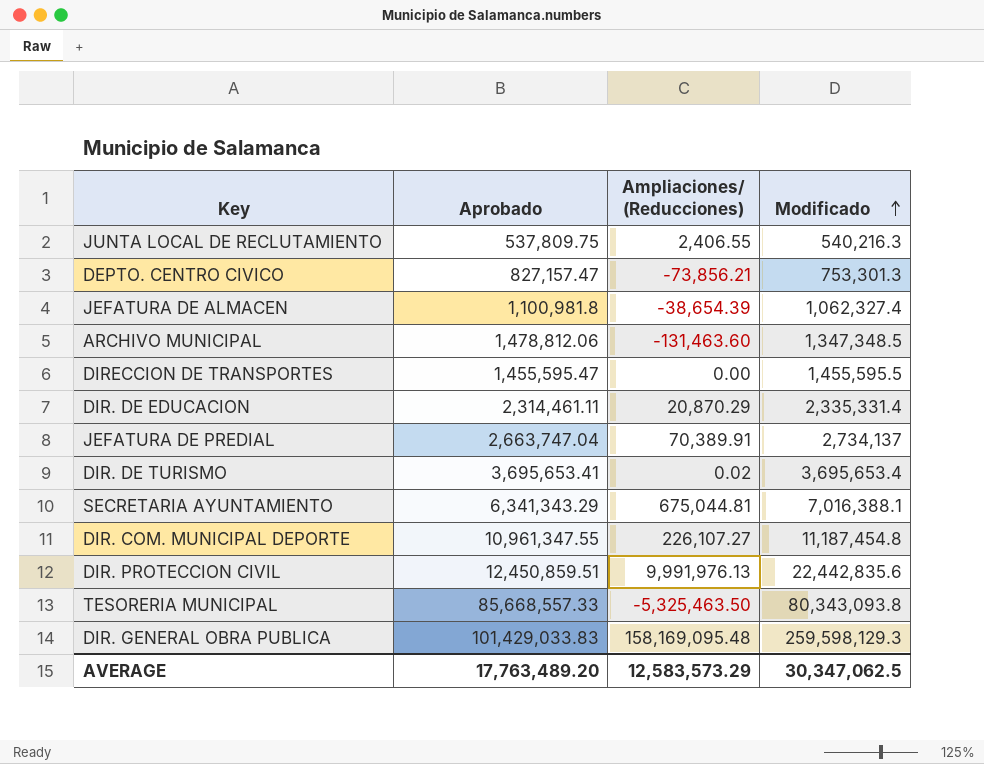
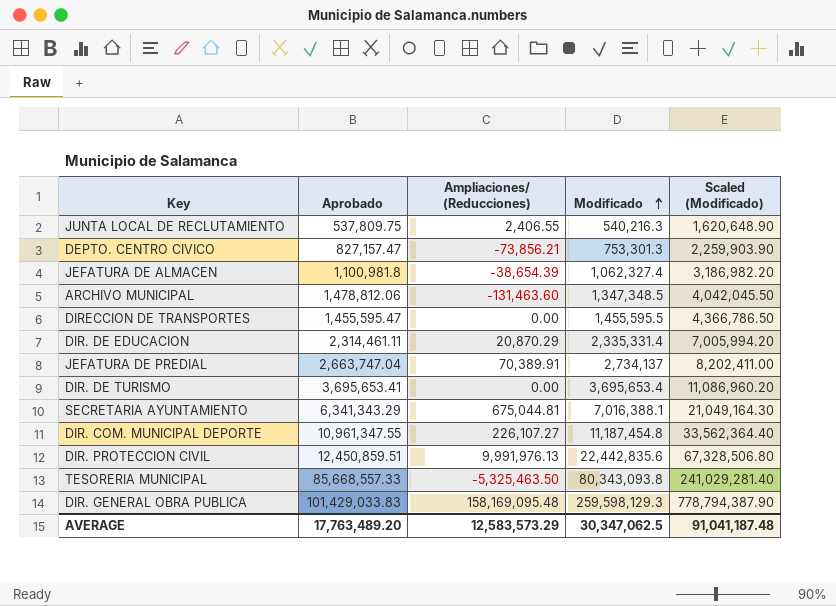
column Scaled (Modificado) | formula: none -> [Modificado] * 3
DIR. DE TURISMO | Ampliaciones/ (Reducciones): 0.02 -> 0.00

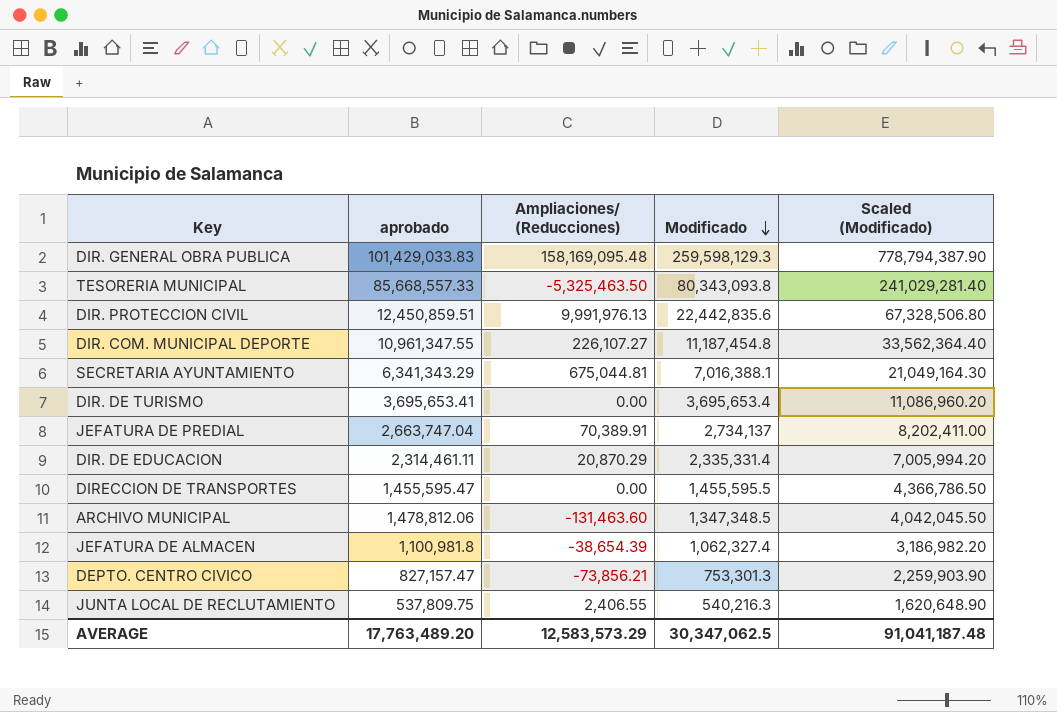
row order: Modificado ascending -> Modificado descending
column name: Aprobado -> aprobado

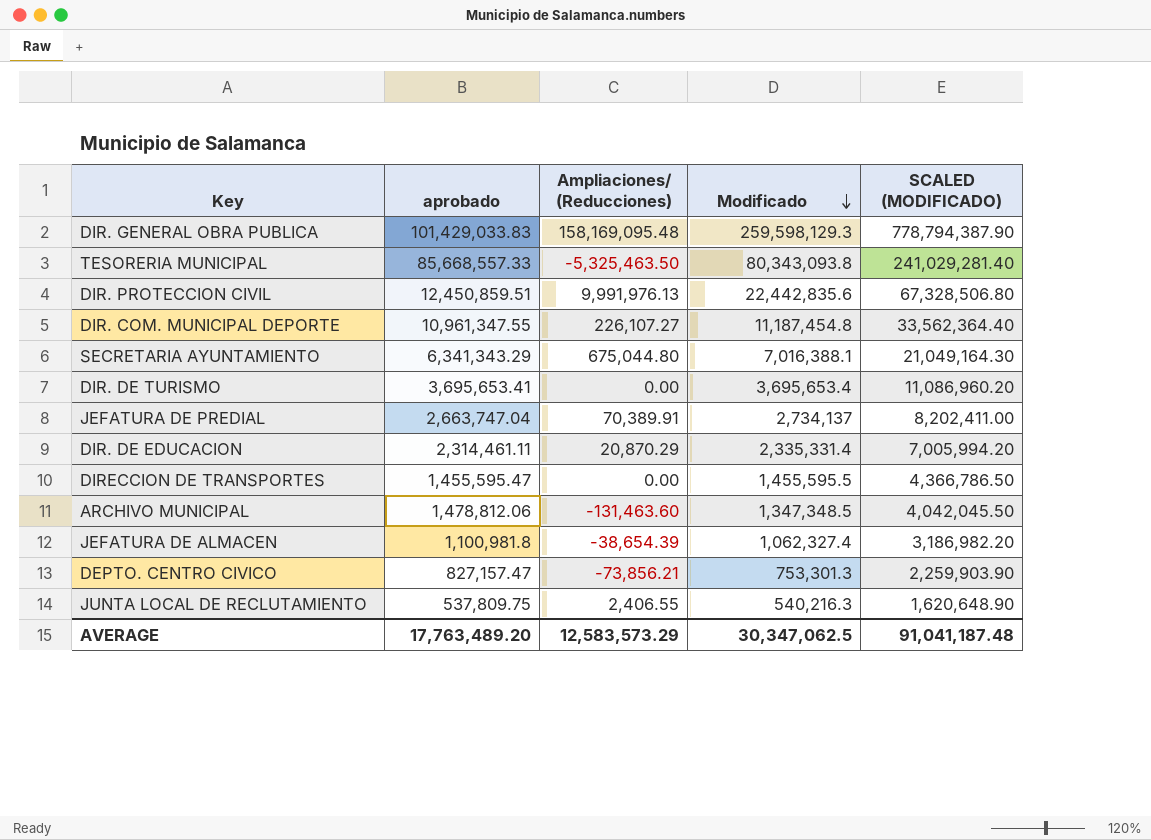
column name: Scaled (Modificado) -> SCALED (MODIFICADO)
SECRETARIA AYUNTAMIENTO | Ampliaciones/ (Reducciones): 675,044.81 -> 675,044.80

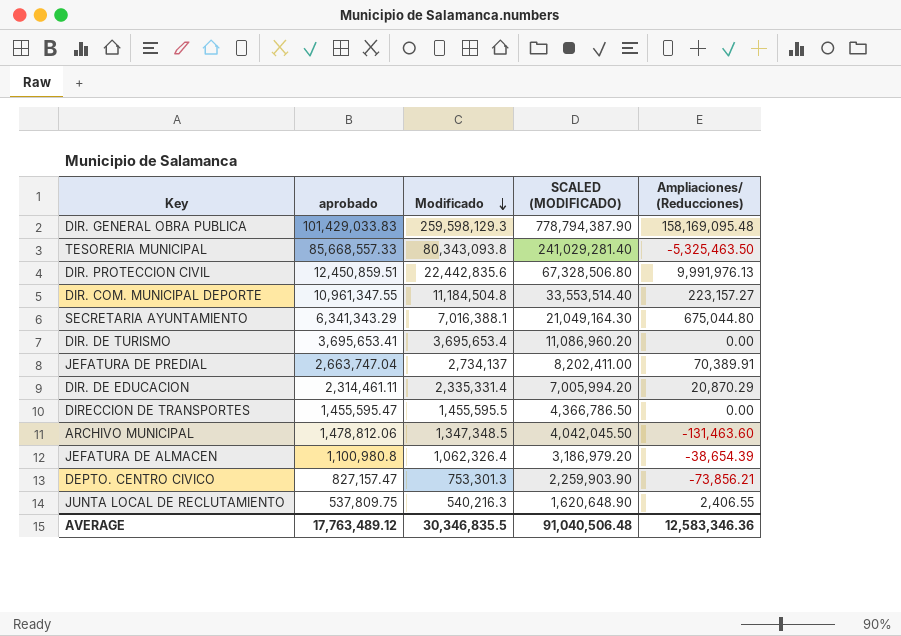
column Ampliaciones/ (Reducciones) | position: 3 -> 5
DIR. COM. MUNICIPAL DEPORTE | Modificado: 11,187,454.8 -> 11,184,504.8
DIR. COM. MUNICIPAL DEPORTE | SCALED (MODIFICADO): 33,562,364.40 -> 33,553,514.40
DIR. COM. MUNICIPAL DEPORTE | Ampliaciones/ (Reducciones): 226,107.27 -> 223,157.27
JEFATURA DE ALMACEN | aprobado: 1,100,981.8 -> 1,100,980.8
JEFATURA DE ALMACEN | Modificado: 1,062,327.4 -> 1,062,326.4
JEFATURA DE ALMACEN | SCALED (MODIFICADO): 3,186,982.20 -> 3,186,979.20
AVERAGE | aprobado: 17,763,489.20 -> 17,763,489.12
AVERAGE | Modificado: 30,347,062.5 -> 30,346,835.5
AVERAGE | SCALED (MODIFICADO): 91,041,187.48 -> 91,040,506.48
AVERAGE | Ampliaciones/ (Reducciones): 12,583,573.29 -> 12,583,346.36

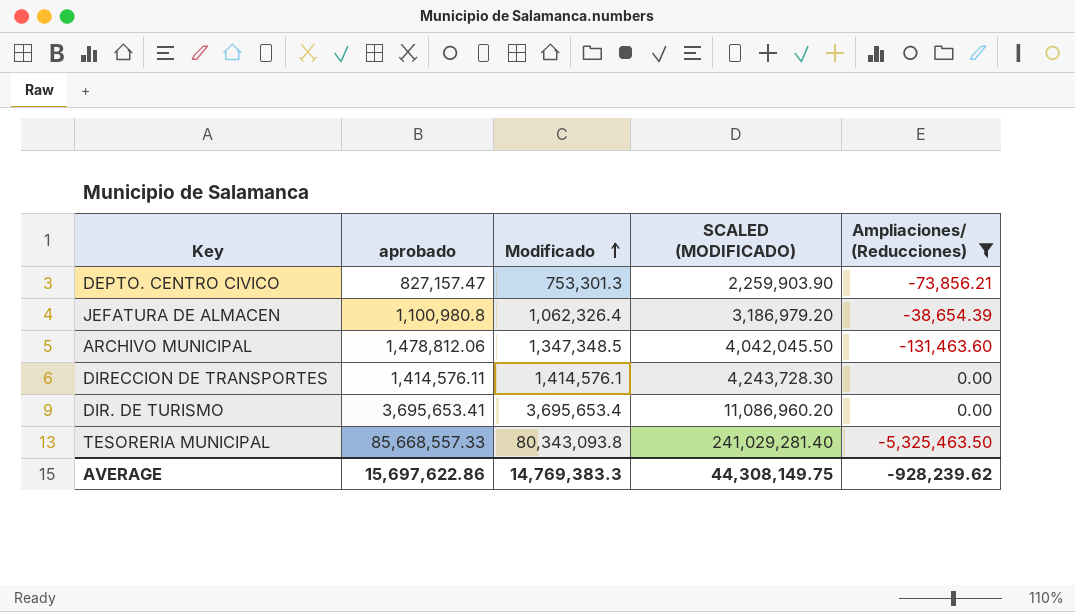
filter: none -> Ampliaciones/ (Reducciones) <= 0.00
row order: Modificado descending -> Modificado ascending
DIRECCION DE TRANSPORTES | aprobado: 1,455,595.47 -> 1,414,576.11
DIRECCION DE TRANSPORTES | Modificado: 1,455,595.5 -> 1,414,576.1
DIRECCION DE TRANSPORTES | SCALED (MODIFICADO): 4,366,786.50 -> 4,243,728.30
AVERAGE | aprobado: 17,763,489.12 -> 15,697,622.86
AVERAGE | Modificado: 30,346,835.5 -> 14,769,383.3
AVERAGE | SCALED (MODIFICADO): 91,040,506.48 -> 44,308,149.75
AVERAGE | Ampliaciones/ (Reducciones): 12,583,346.36 -> -928,239.62

